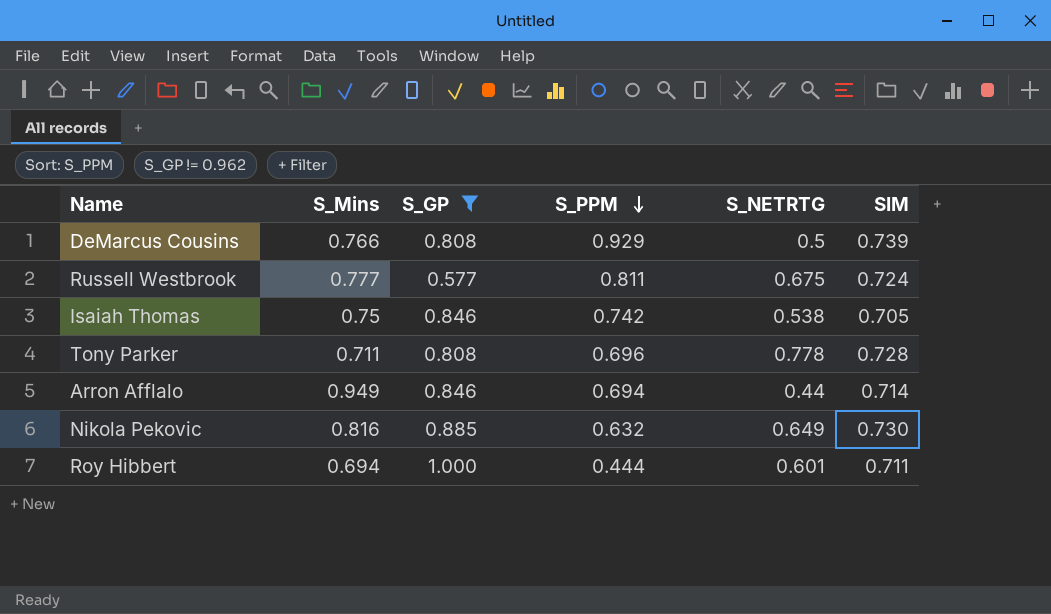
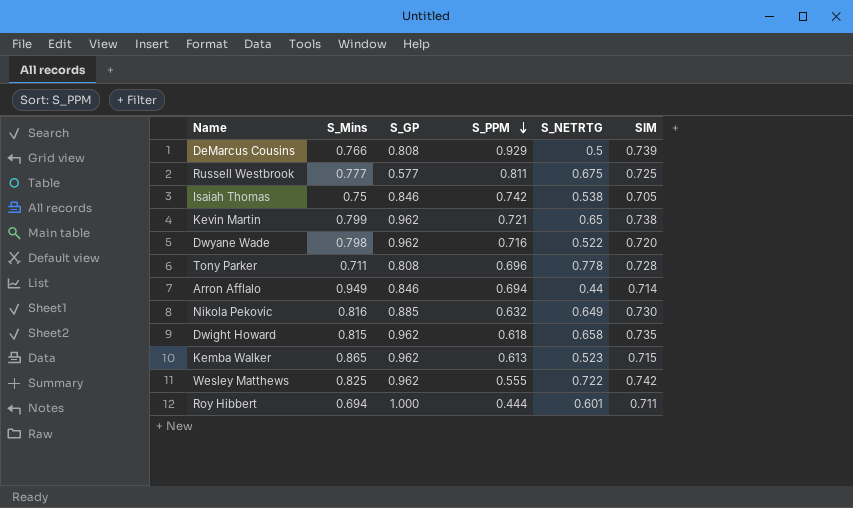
filter: S_GP != 0.962 -> none
Russell Westbrook | SIM: 0.724 -> 0.725

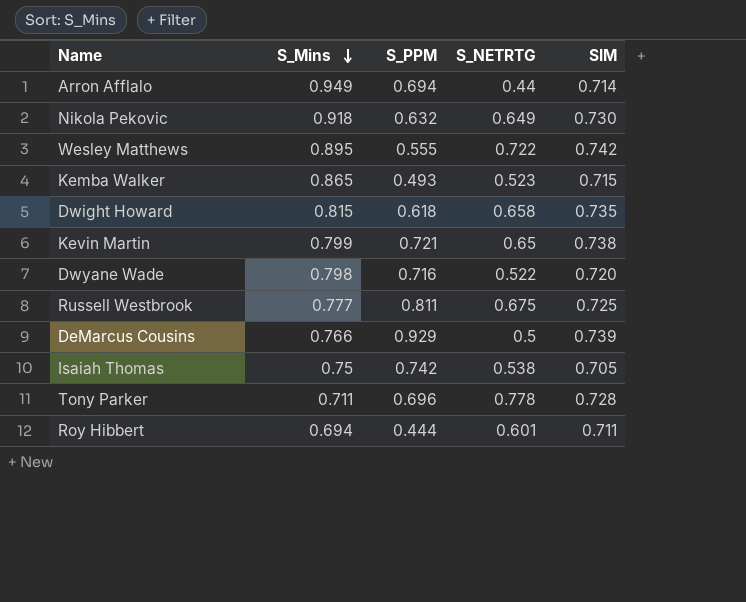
row order: S_PPM descending -> S_Mins descending
column S_GP | position: 3 -> none
Nikola Pekovic | S_Mins: 0.816 -> 0.918
Wesley Matthews | S_Mins: 0.825 -> 0.895
Kemba Walker | S_PPM: 0.613 -> 0.493

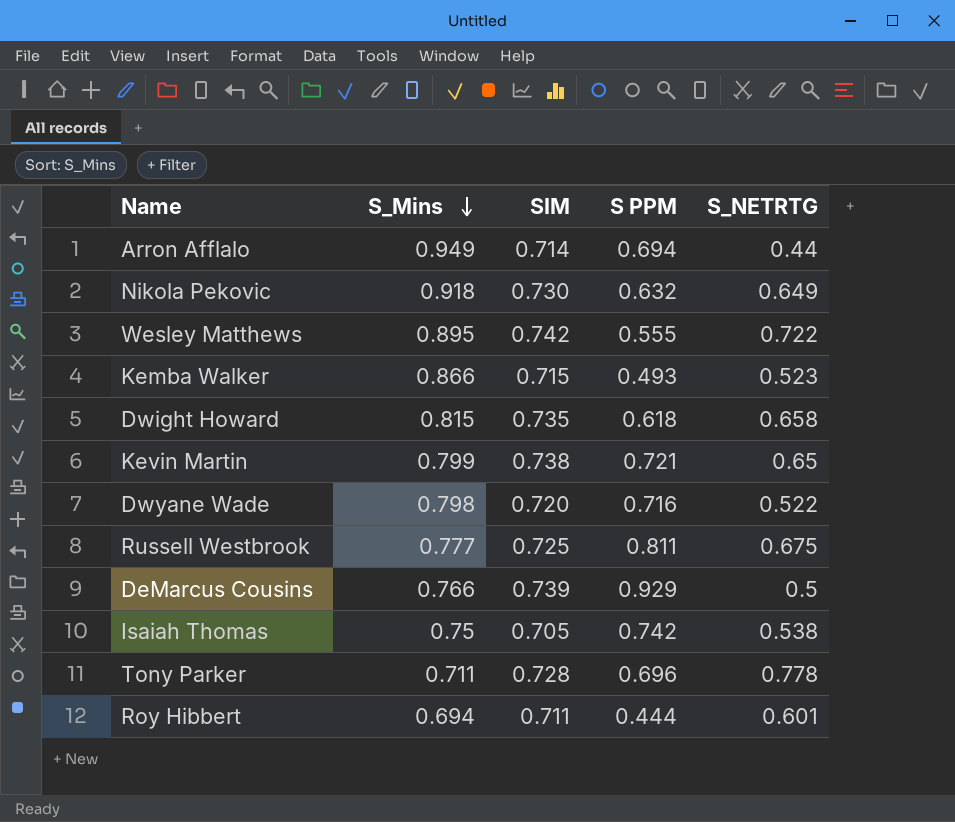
column SIM | position: 5 -> 3
column name: S_PPM -> S PPM
Kemba Walker | S_Mins: 0.865 -> 0.866

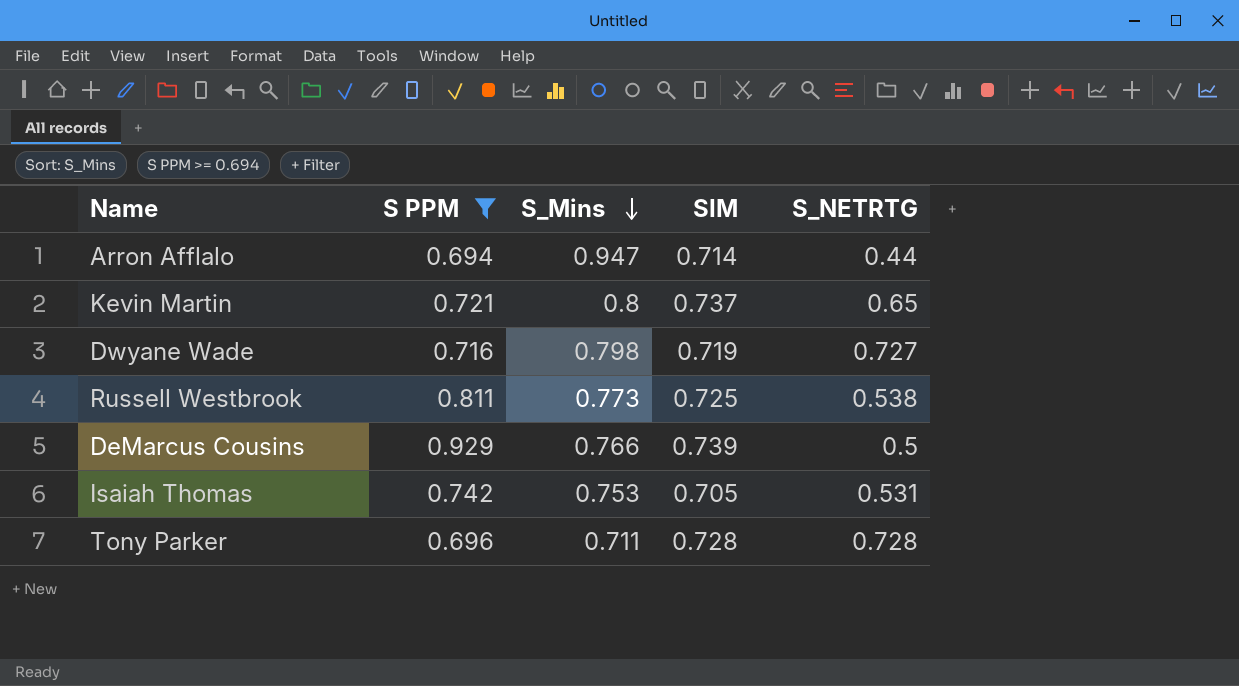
filter: none -> S PPM >= 0.694
column S PPM | position: 4 -> 2
Arron Afflalo | S_Mins: 0.949 -> 0.947
Kevin Martin | S_Mins: 0.799 -> 0.8
Kevin Martin | SIM: 0.738 -> 0.737
Dwyane Wade | SIM: 0.720 -> 0.719
Dwyane Wade | S_NETRTG: 0.522 -> 0.727
Russell Westbrook | S_Mins: 0.777 -> 0.773
Russell Westbrook | S_NETRTG: 0.675 -> 0.538
Isaiah Thomas | S_Mins: 0.75 -> 0.753
Isaiah Thomas | S_NETRTG: 0.538 -> 0.531
Tony Parker | S_NETRTG: 0.778 -> 0.728

